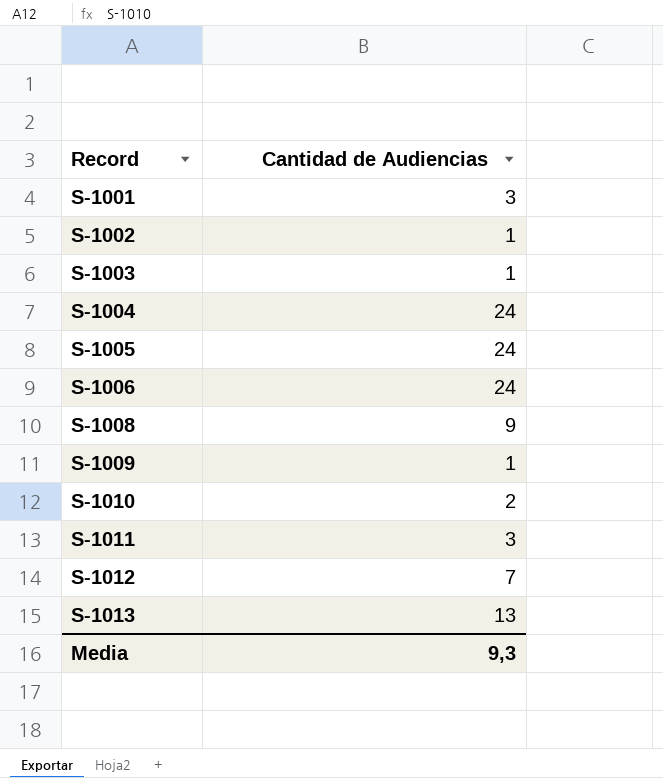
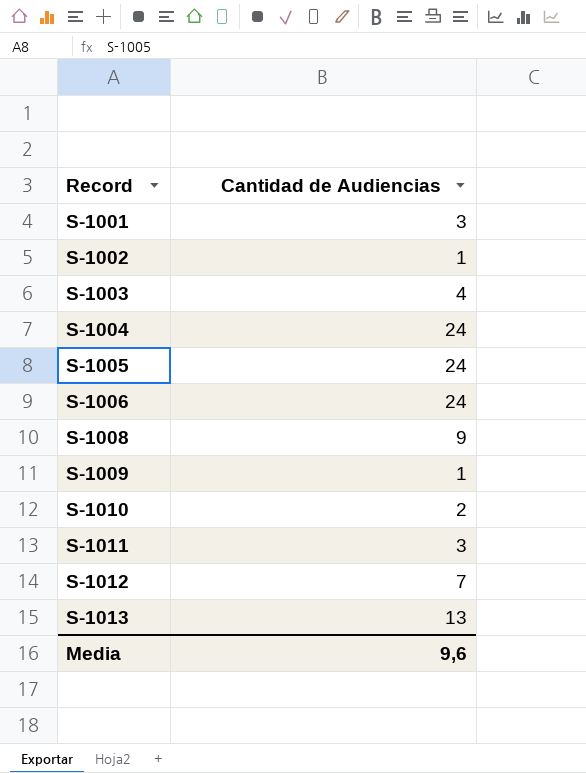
S-1003 | Cantidad de Audiencias: 1 -> 4
Media | Cantidad de Audiencias: 9,3 -> 9,6

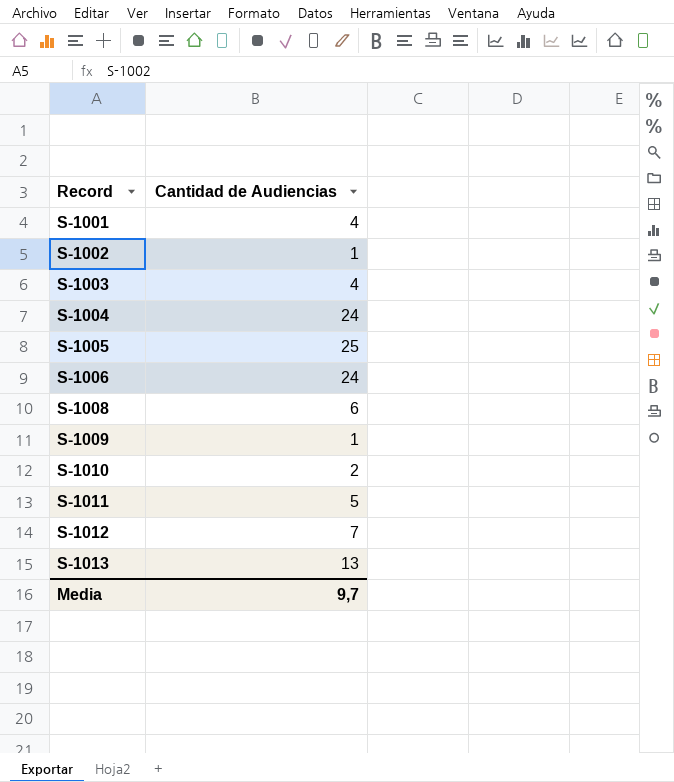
S-1001 | Cantidad de Audiencias: 3 -> 4
S-1005 | Cantidad de Audiencias: 24 -> 25
S-1008 | Cantidad de Audiencias: 9 -> 6
S-1011 | Cantidad de Audiencias: 3 -> 5
Media | Cantidad de Audiencias: 9,6 -> 9,7

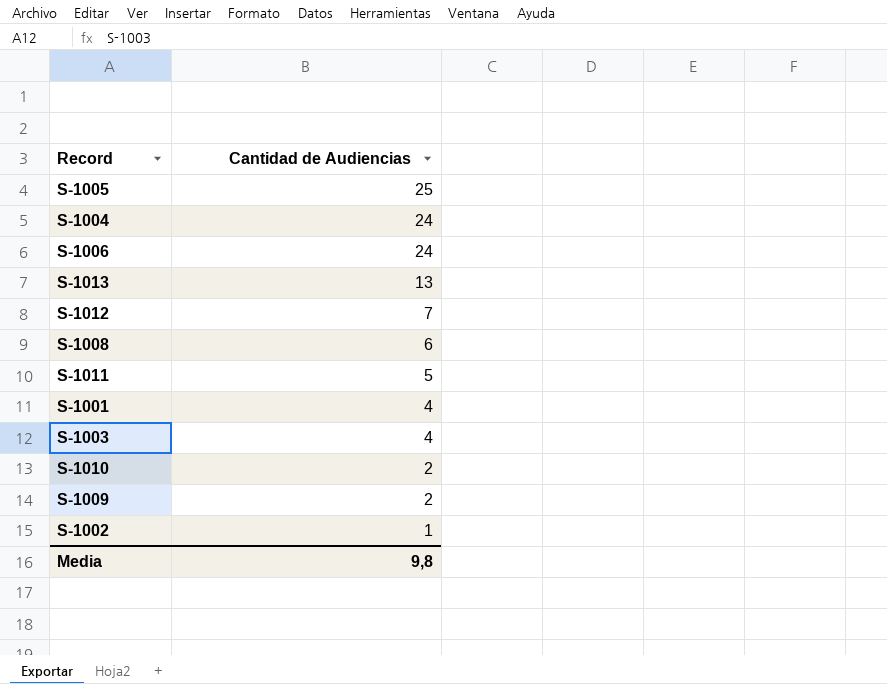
row order: Record ascending -> Cantidad de Audiencias descending
S-1009 | Cantidad de Audiencias: 1 -> 2
Media | Cantidad de Audiencias: 9,7 -> 9,8

